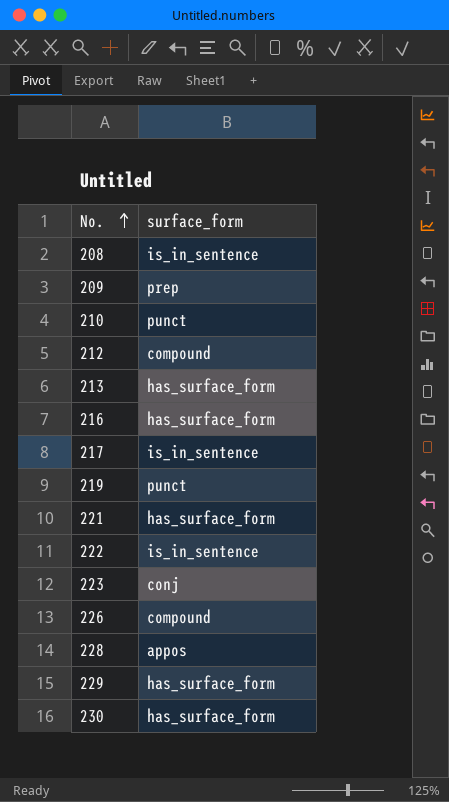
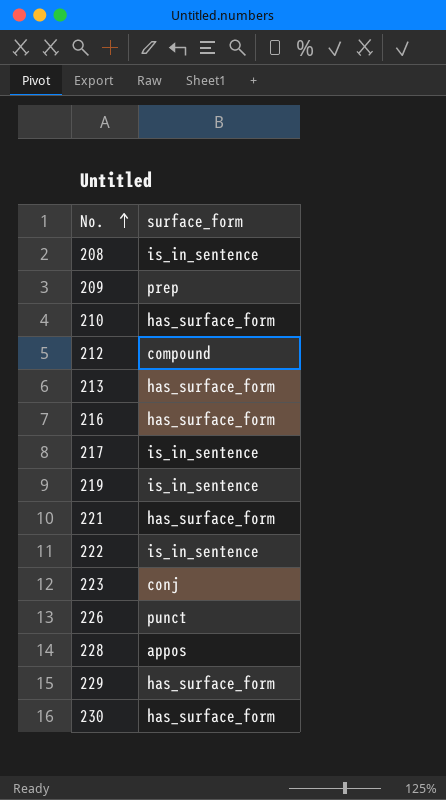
210 | surface_form: punct -> has_surface_form
219 | surface_form: punct -> is_in_sentence
226 | surface_form: compound -> punct

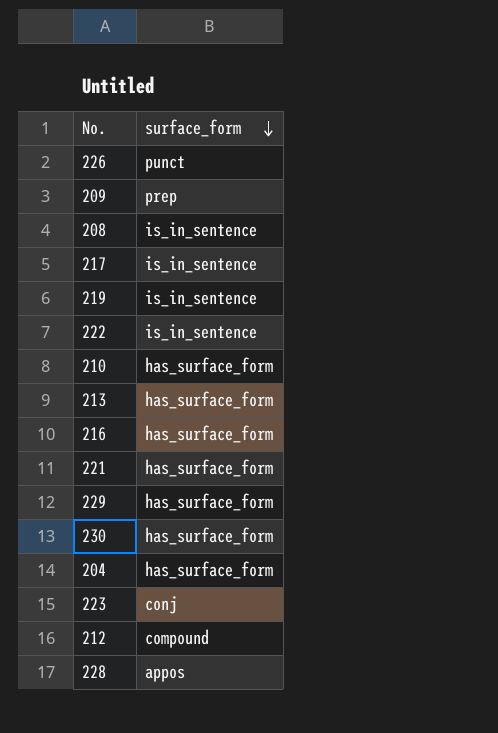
row order: No. ascending -> surface_form descending
row 204: none -> has_surface_form

